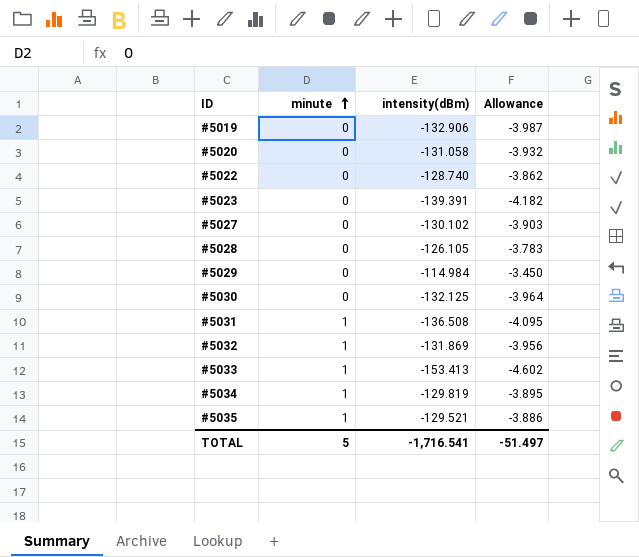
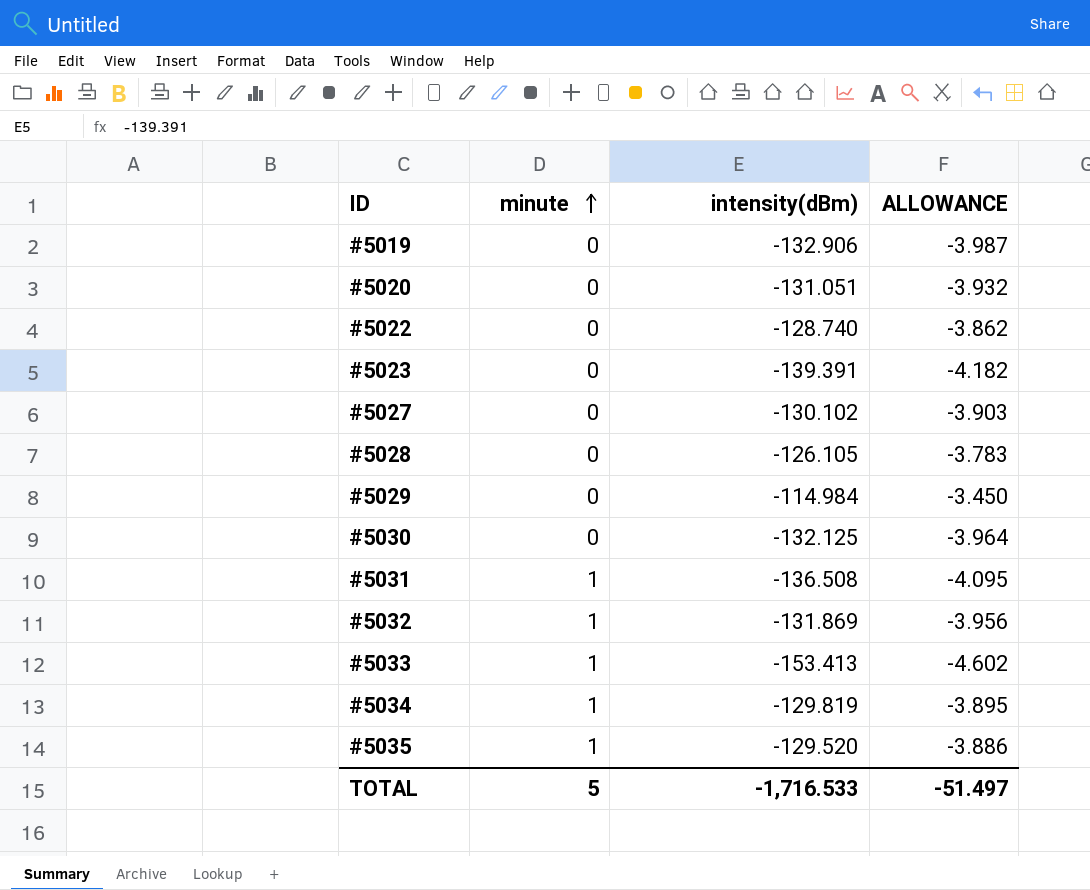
column name: Allowance -> ALLOWANCE
#5020 | intensity(dBm): -131.058 -> -131.051
#5035 | intensity(dBm): -129.521 -> -129.520
TOTAL | intensity(dBm): -1,716.541 -> -1,716.533

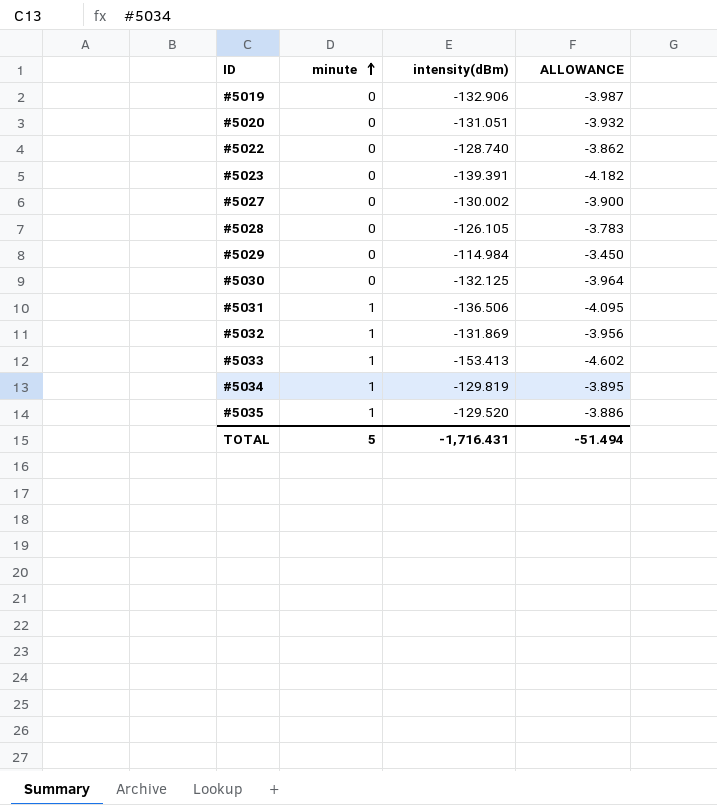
#5027 | intensity(dBm): -130.102 -> -130.002
#5027 | ALLOWANCE: -3.903 -> -3.900
#5031 | intensity(dBm): -136.508 -> -136.506
TOTAL | intensity(dBm): -1,716.533 -> -1,716.431
TOTAL | ALLOWANCE: -51.497 -> -51.494

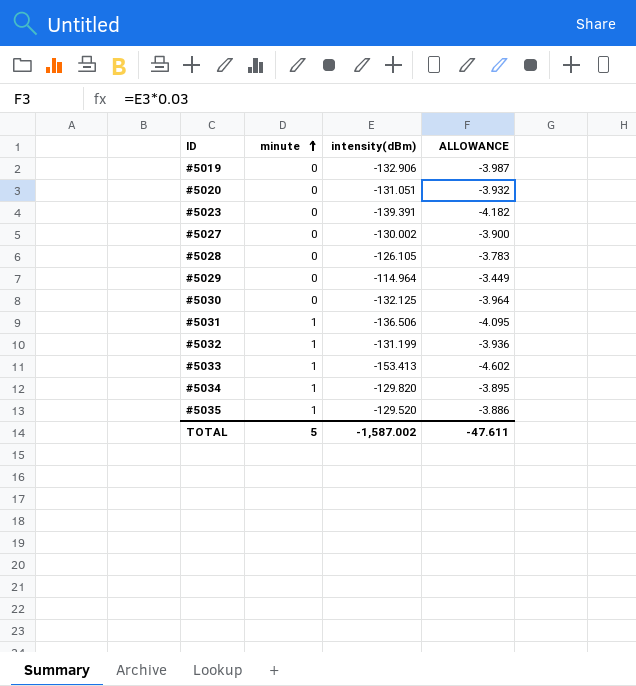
row #5022: 0 | -128.740 | -3.862 -> none
#5029 | intensity(dBm): -114.984 -> -114.964
#5029 | ALLOWANCE: -3.450 -> -3.449
#5032 | intensity(dBm): -131.869 -> -131.199
#5032 | ALLOWANCE: -3.956 -> -3.936
#5034 | intensity(dBm): -129.819 -> -129.820
TOTAL | intensity(dBm): -1,716.431 -> -1,587.002
TOTAL | ALLOWANCE: -51.494 -> -47.611

